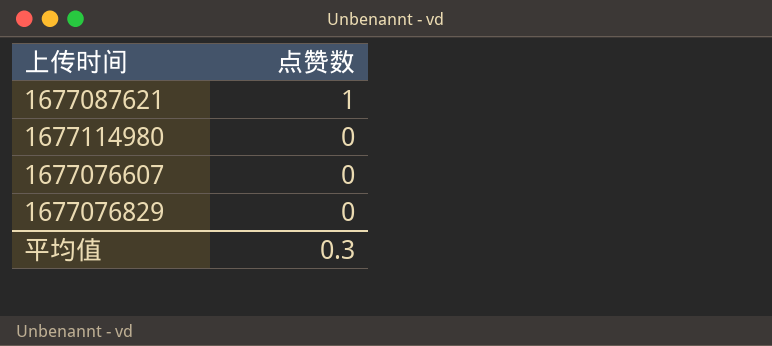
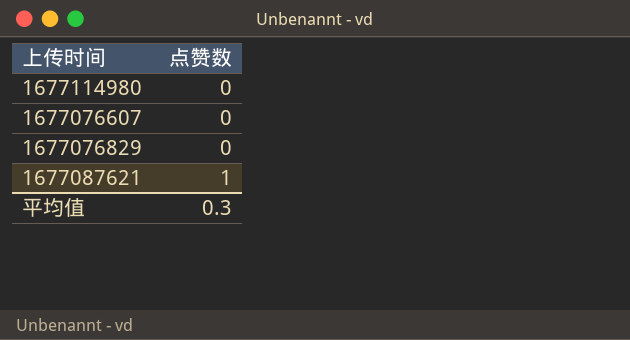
row order: 点赞数 descending -> 点赞数 ascending

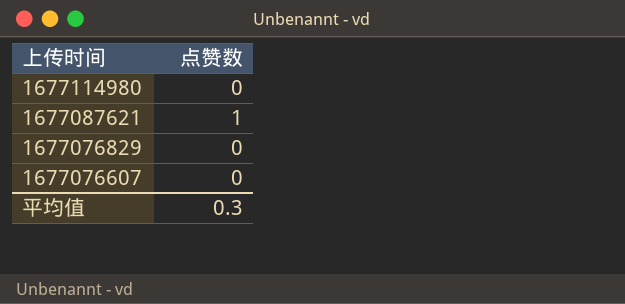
row order: 点赞数 ascending -> 上传时间 descending

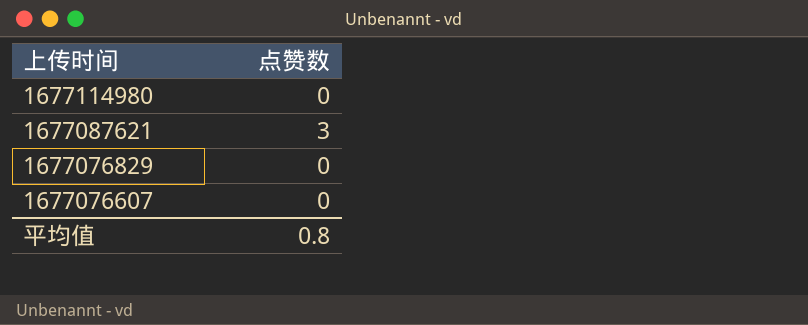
1677087621 | 点赞数: 1 -> 3
平均值 | 点赞数: 0.3 -> 0.8

